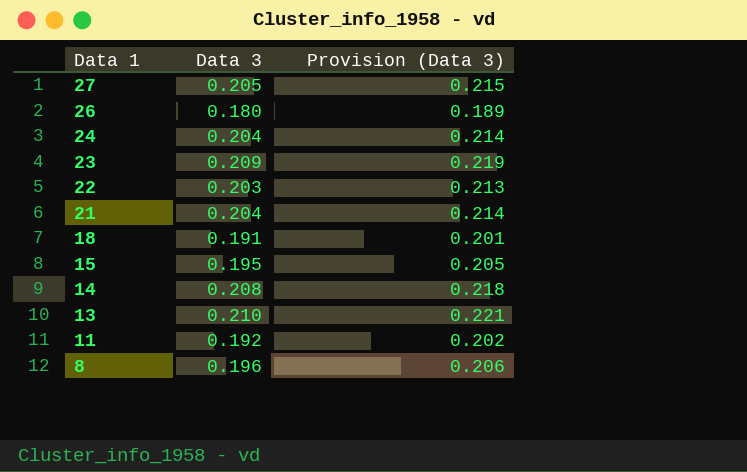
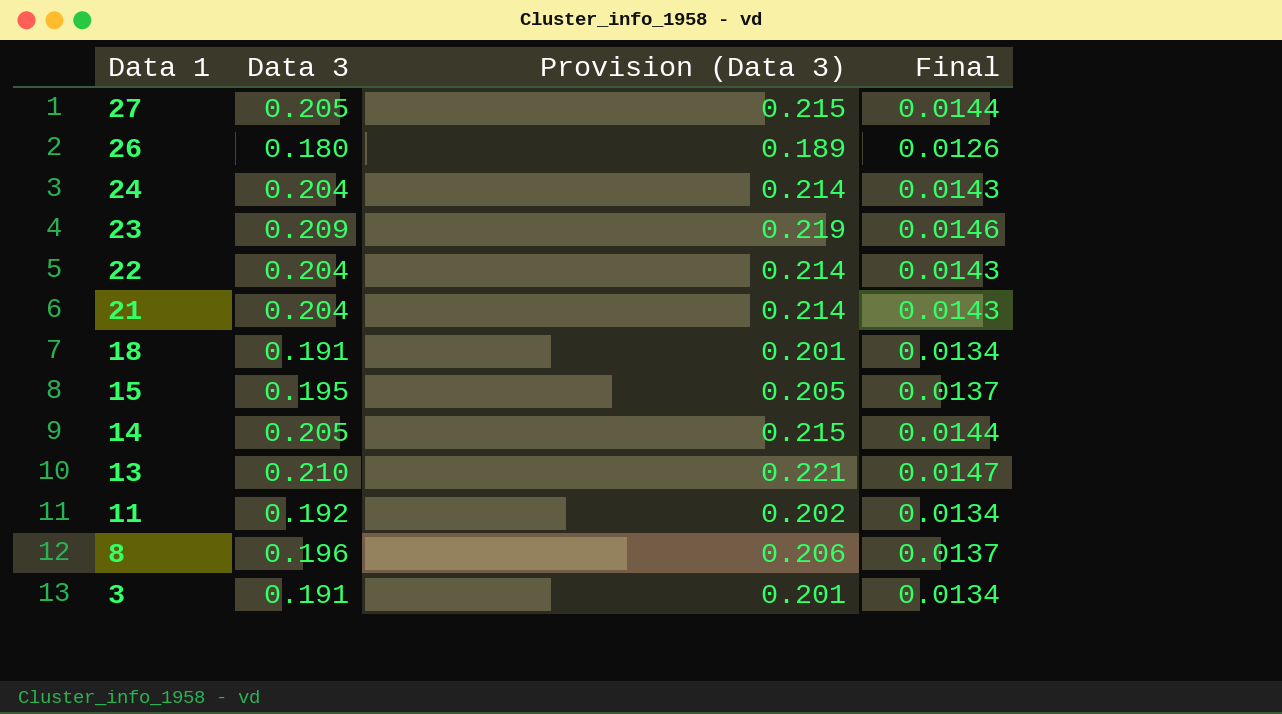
column Final | formula: none -> [Data 3] * 0.07
22 | Data 3: 0.203 -> 0.204
22 | Provision (Data 3): 0.213 -> 0.214
14 | Data 3: 0.208 -> 0.205
14 | Provision (Data 3): 0.218 -> 0.215
row 3: none -> 0.191 | 0.201 | 0.0134

